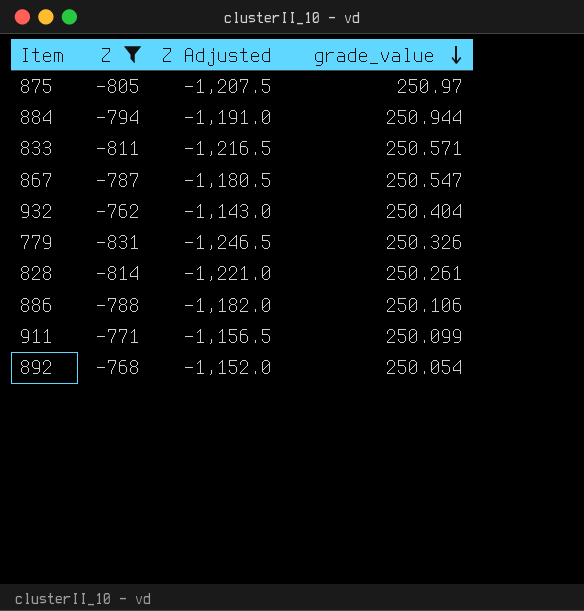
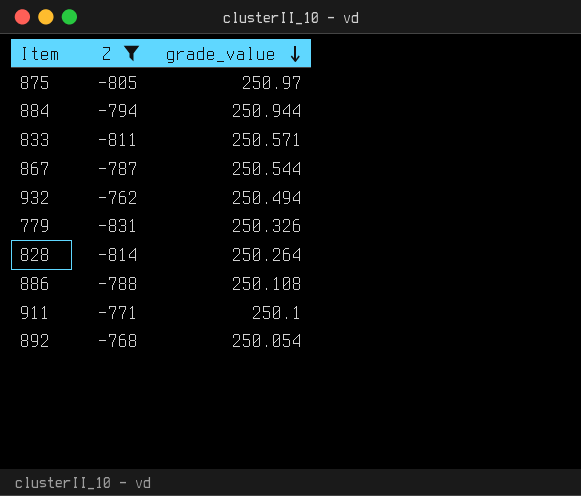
column Z Adjusted | formula: [Z] * 1.5 -> none
867 | grade_value: 250.547 -> 250.544
932 | grade_value: 250.404 -> 250.494
828 | grade_value: 250.261 -> 250.264
886 | grade_value: 250.106 -> 250.108
911 | grade_value: 250.099 -> 250.1

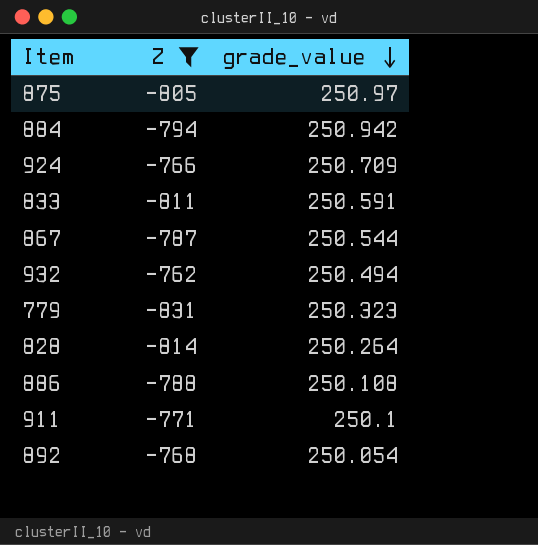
884 | grade_value: 250.944 -> 250.942
row 924: none -> -766 | 250.709
833 | grade_value: 250.571 -> 250.591
779 | grade_value: 250.326 -> 250.323

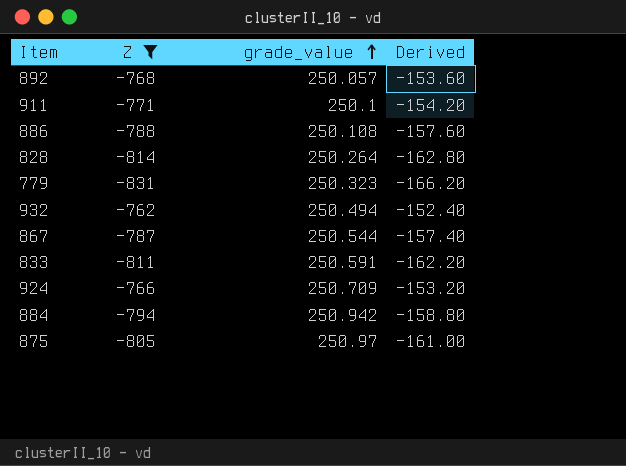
row order: grade_value descending -> grade_value ascending
column Derived | formula: none -> [Z] * 0.2
892 | grade_value: 250.054 -> 250.057

